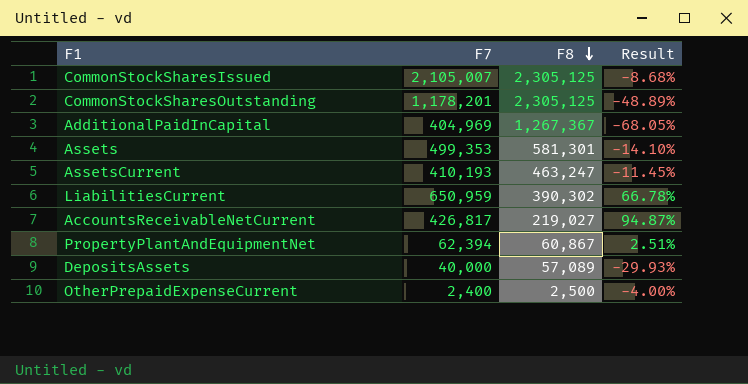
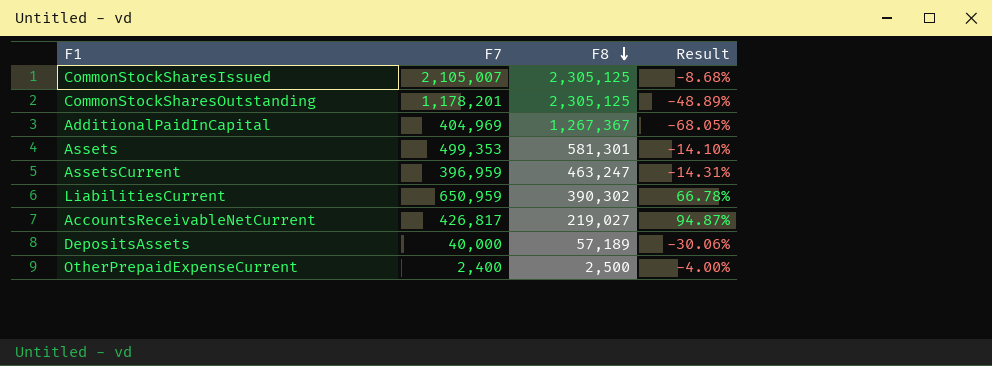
row PropertyPlantAndEquipmentNet: 62,394 | 60,867 | 2.51% -> none
AssetsCurrent | F7: 410,193 -> 396,959
AssetsCurrent | Result: -11.45% -> -14.31%
DepositsAssets | F8: 57,089 -> 57,189
DepositsAssets | Result: -29.93% -> -30.06%

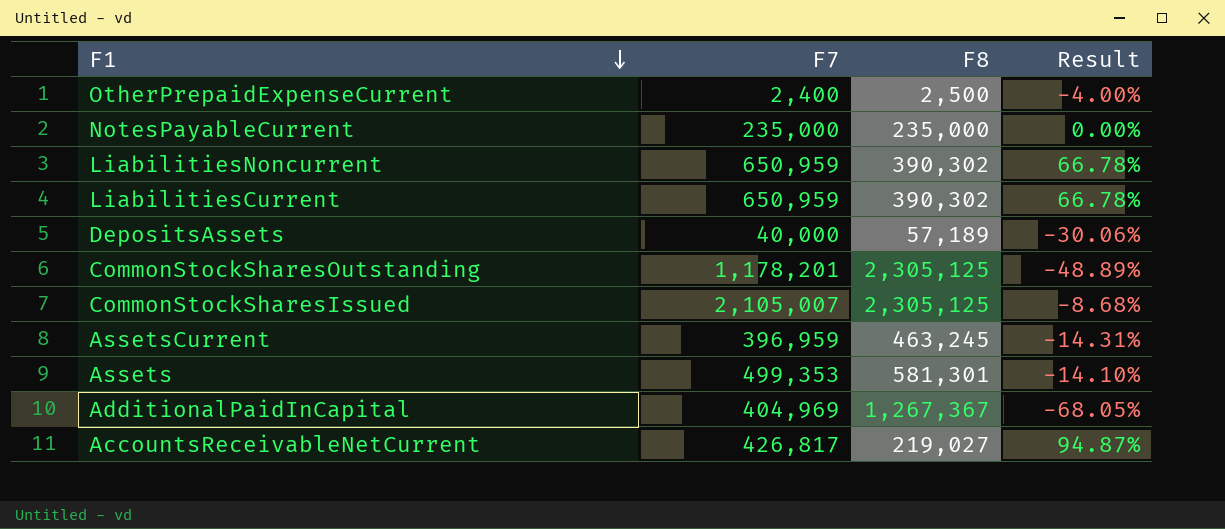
row order: F8 descending -> F1 descending
row NotesPayableCurrent: none -> 235,000 | 235,000 | 0.00%
row LiabilitiesNoncurrent: none -> 650,959 | 390,302 | 66.78%
AssetsCurrent | F8: 463,247 -> 463,245

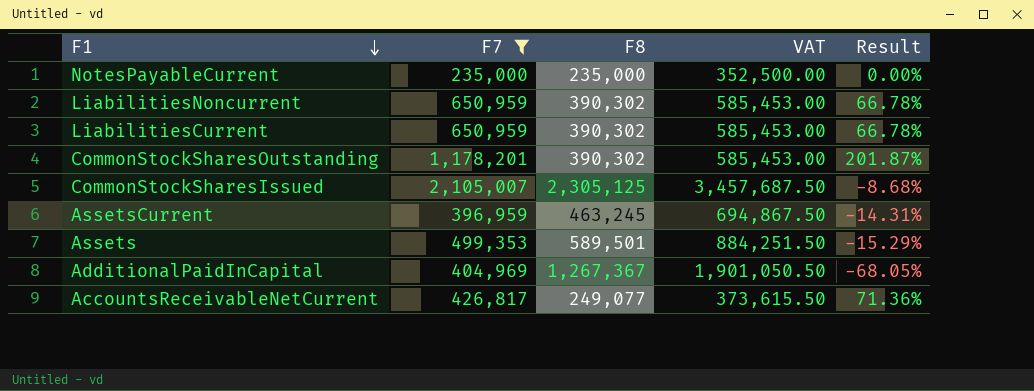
filter: none -> F7 >= 235,000
column VAT | formula: none -> [F8] * 1.5
CommonStockSharesOutstanding | F8: 2,305,125 -> 390,302
CommonStockSharesOutstanding | Result: -48.89% -> 201.87%
Assets | F8: 581,301 -> 589,501
Assets | Result: -14.10% -> -15.29%
AccountsReceivableNetCurrent | F8: 219,027 -> 249,077
AccountsReceivableNetCurrent | Result: 94.87% -> 71.36%

